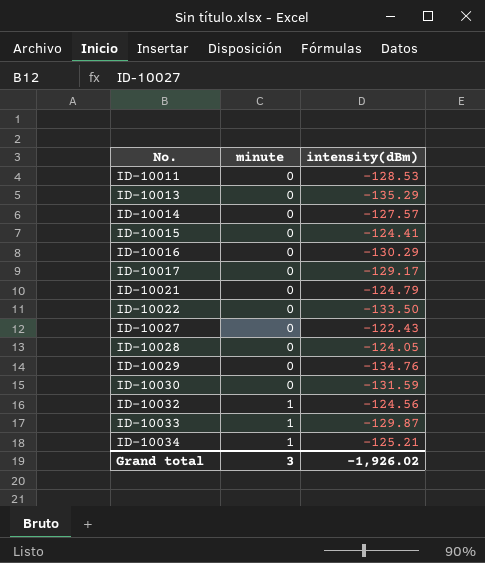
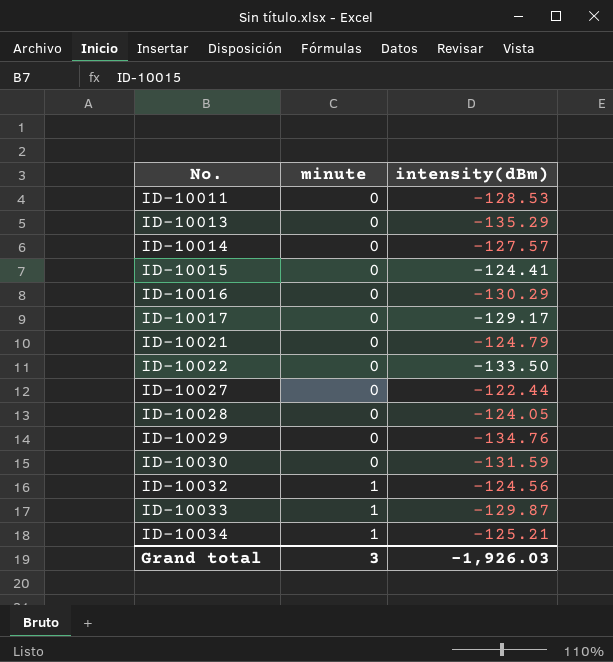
ID-10027 | intensity(dBm): -122.43 -> -122.44
Grand total | intensity(dBm): -1,926.02 -> -1,926.03

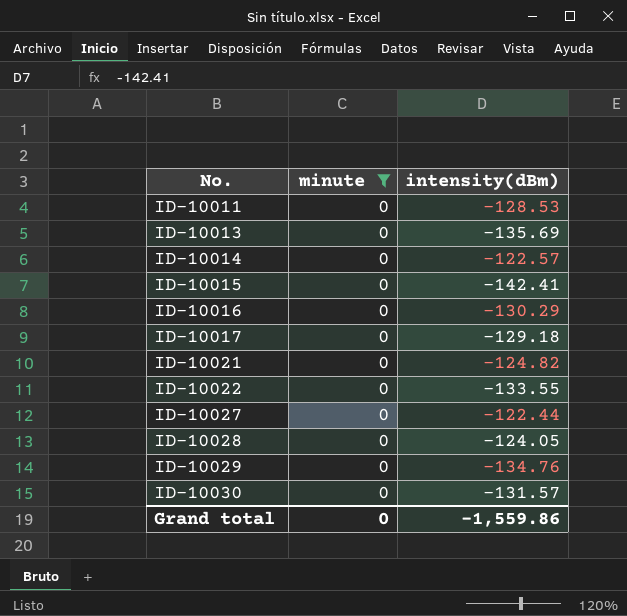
filter: none -> minute = 0
ID-10013 | intensity(dBm): -135.29 -> -135.69
ID-10014 | intensity(dBm): -127.57 -> -122.57
ID-10015 | intensity(dBm): -124.41 -> -142.41
ID-10017 | intensity(dBm): -129.17 -> -129.18
ID-10021 | intensity(dBm): -124.79 -> -124.82
ID-10022 | intensity(dBm): -133.50 -> -133.55
ID-10030 | intensity(dBm): -131.59 -> -131.57
Grand total | minute: 3 -> 0
Grand total | intensity(dBm): -1,926.03 -> -1,559.86

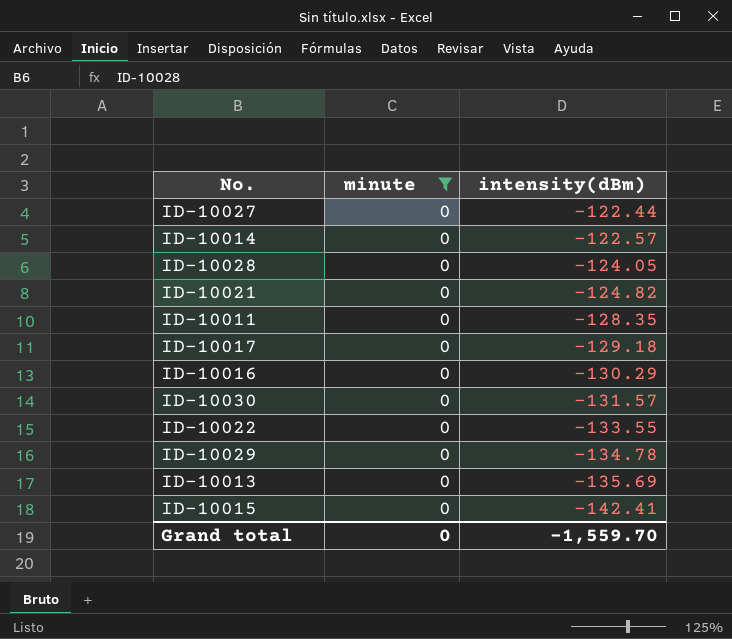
row order: No. ascending -> intensity(dBm) descending
ID-10011 | intensity(dBm): -128.53 -> -128.35
ID-10029 | intensity(dBm): -134.76 -> -134.78
Grand total | intensity(dBm): -1,559.86 -> -1,559.70

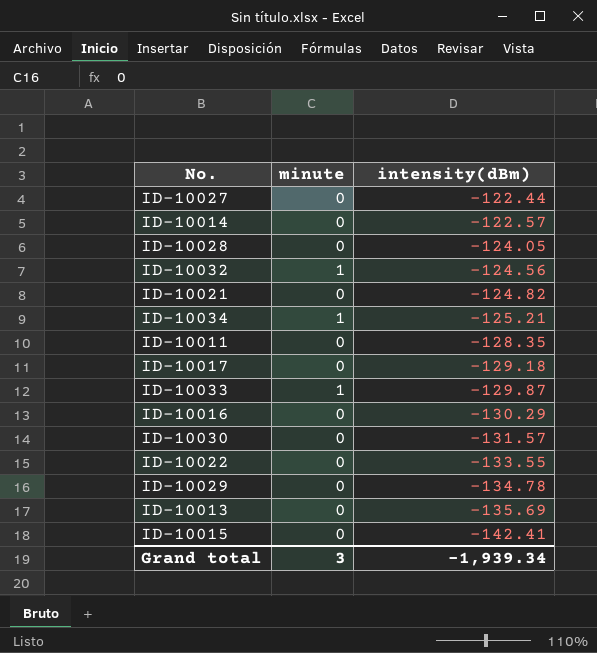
filter: minute = 0 -> none
Grand total | minute: 0 -> 3
Grand total | intensity(dBm): -1,559.70 -> -1,939.34

